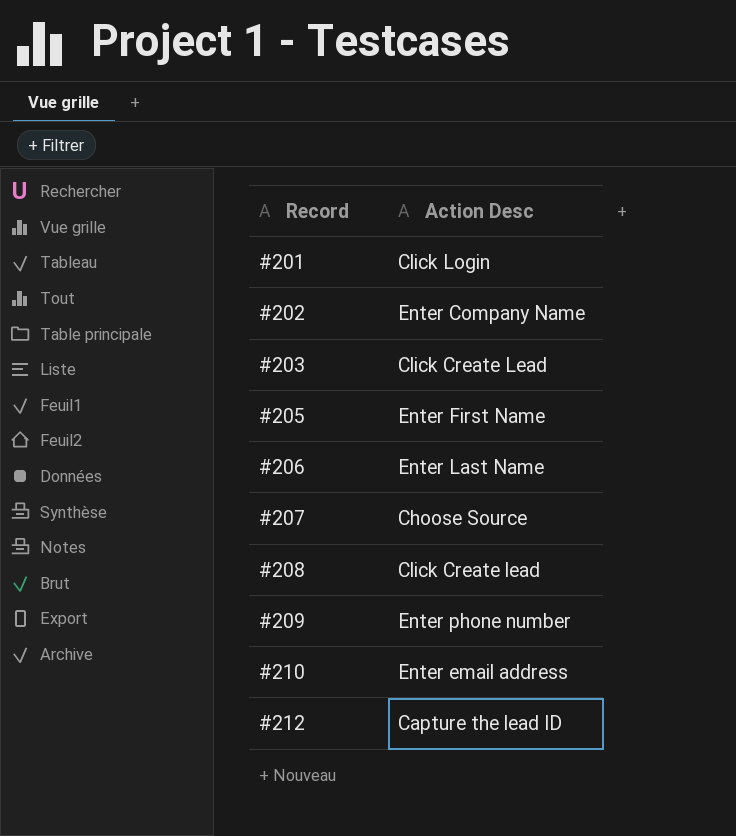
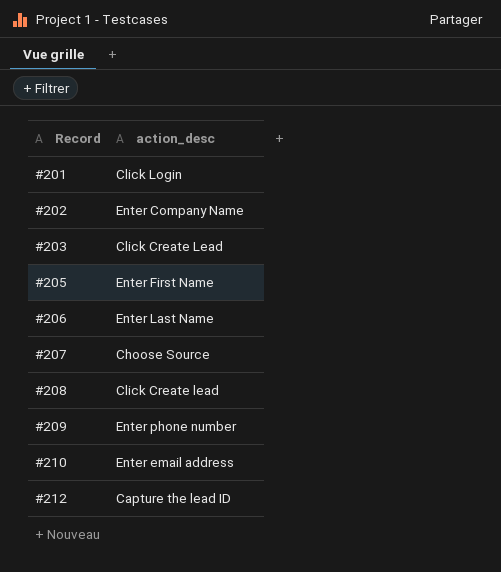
column name: Action Desc -> action_desc

